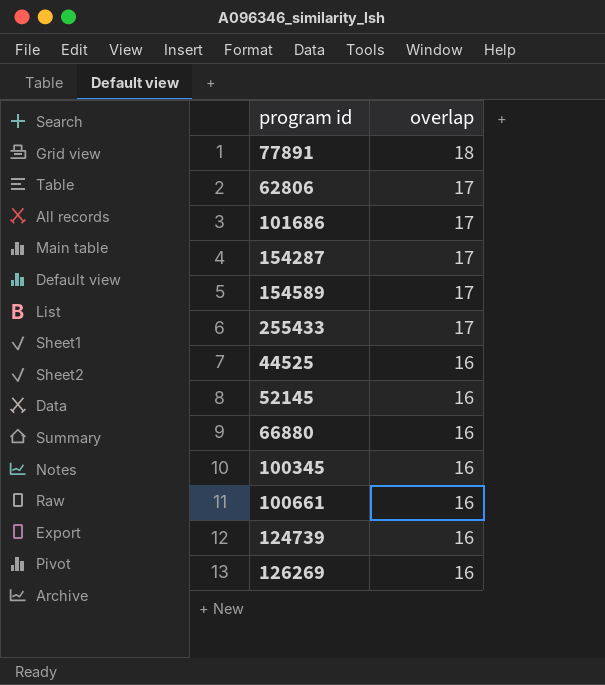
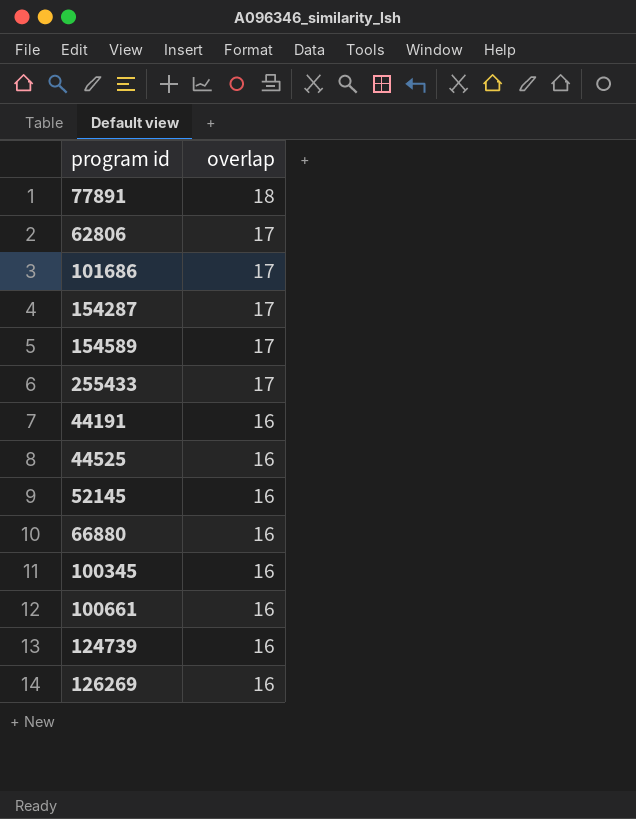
row 44191: none -> 16

